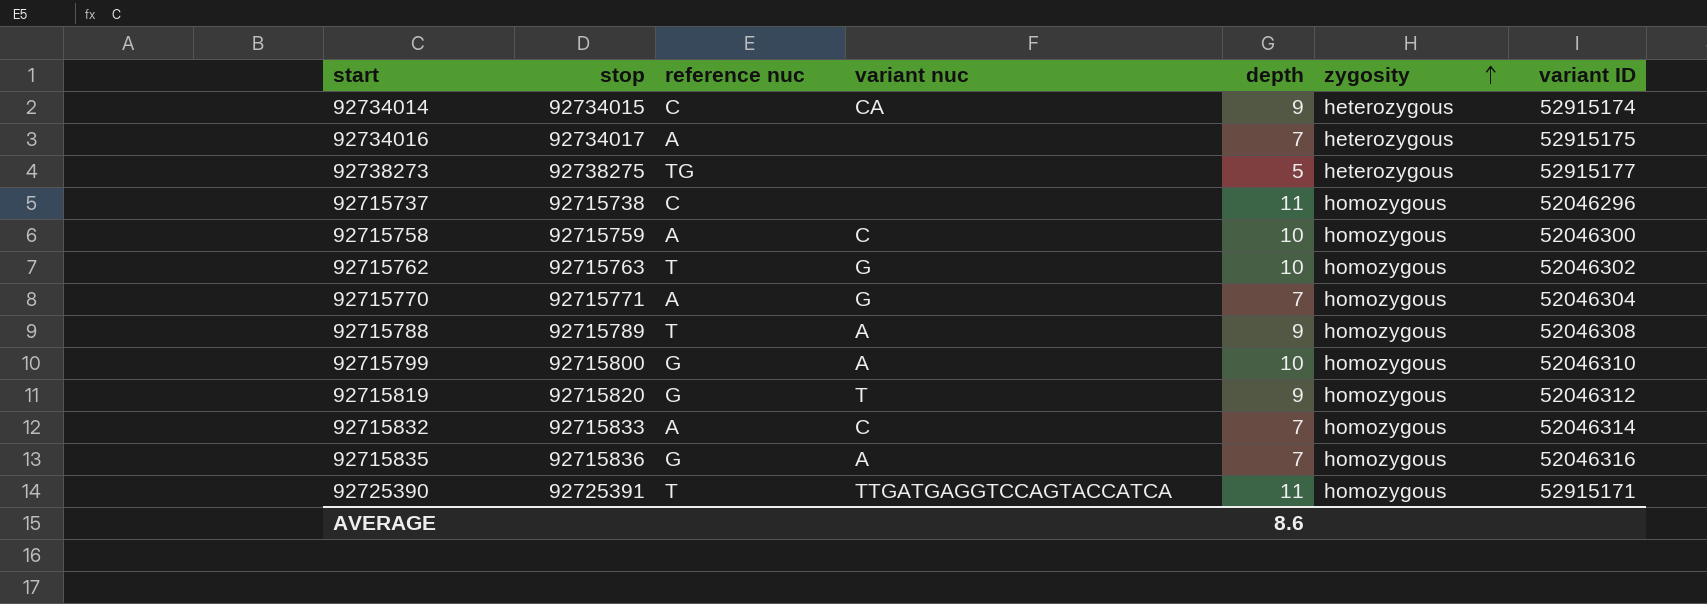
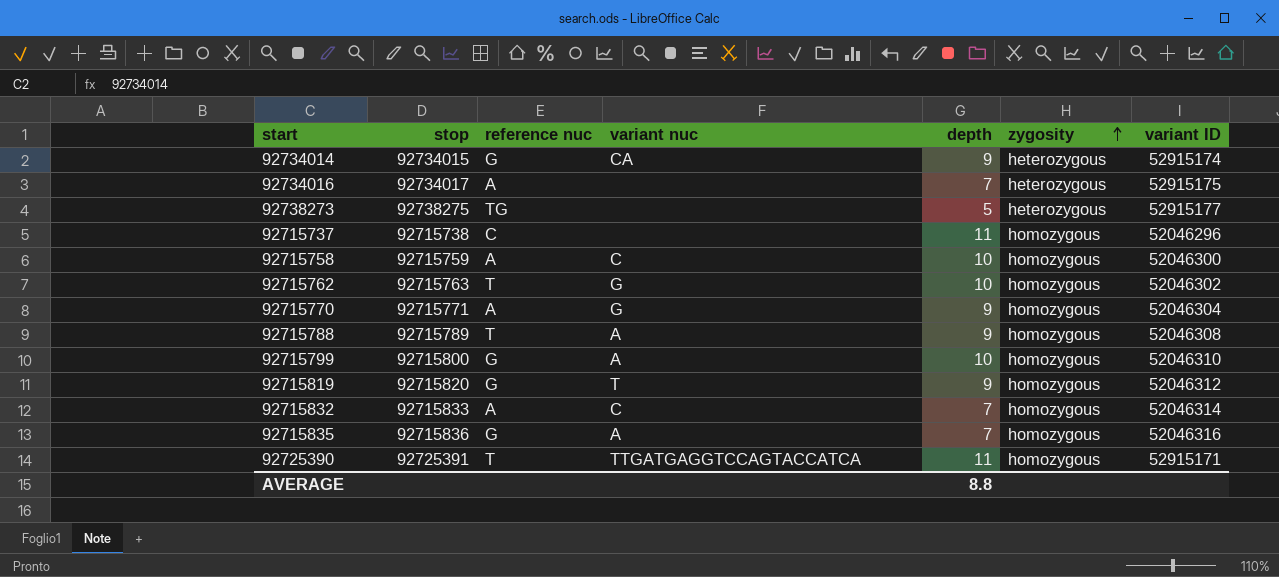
92734014 | reference nuc: C -> G
92715770 | depth: 7 -> 9
AVERAGE | depth: 8.6 -> 8.8

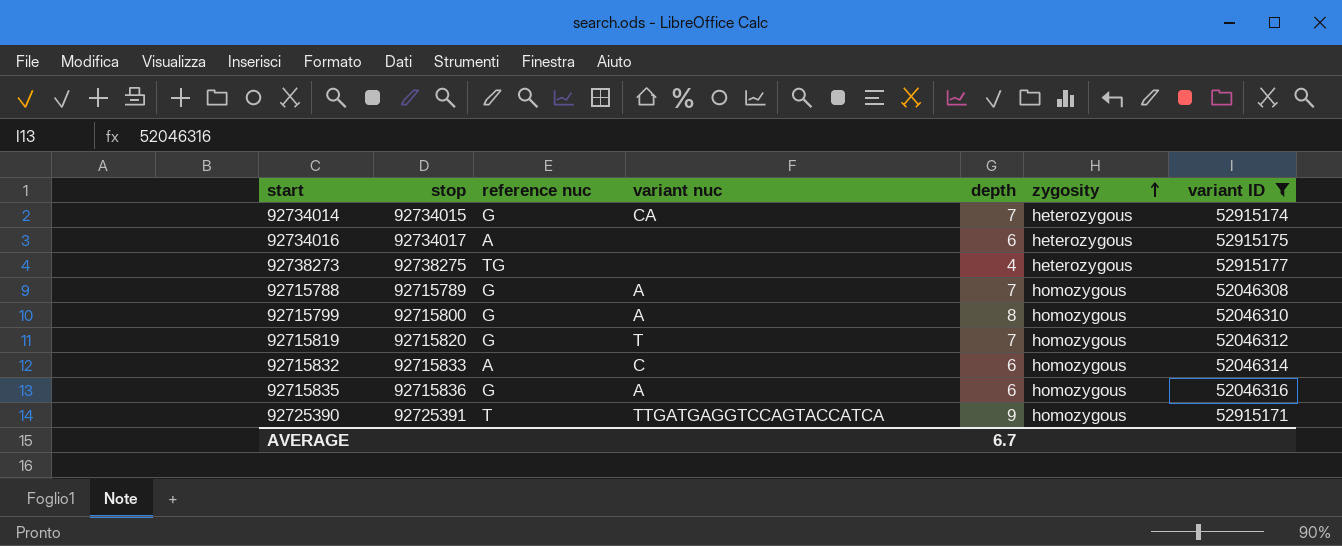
filter: none -> variant ID >= 52046308
92734014 | depth: 9 -> 7
92734016 | depth: 7 -> 6
92738273 | depth: 5 -> 4
92715788 | reference nuc: T -> G
92715788 | depth: 9 -> 7
92715799 | depth: 10 -> 8
92715819 | depth: 9 -> 7
92715832 | depth: 7 -> 6
92715835 | depth: 7 -> 6
92725390 | depth: 11 -> 9
AVERAGE | depth: 8.8 -> 6.7

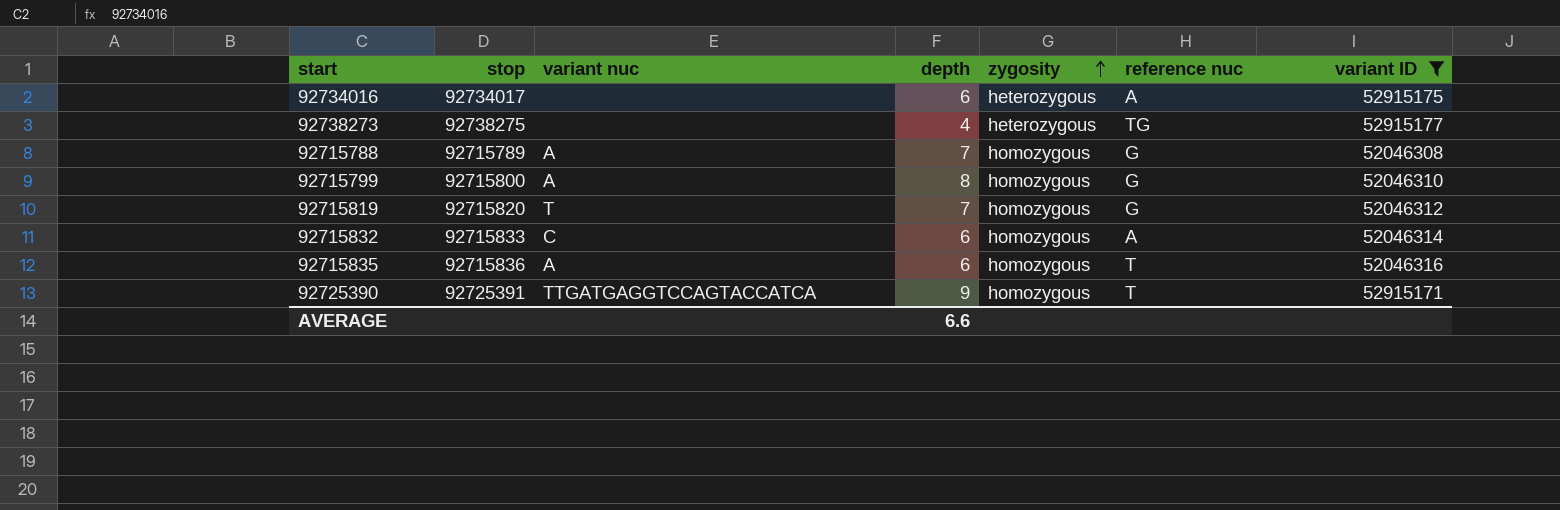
column reference nuc | position: 3 -> 6
row 92734014: 92734015 | G | CA | 7 | heterozygous | 52915174 -> none
92715835 | reference nuc: G -> T
AVERAGE | depth: 6.7 -> 6.6

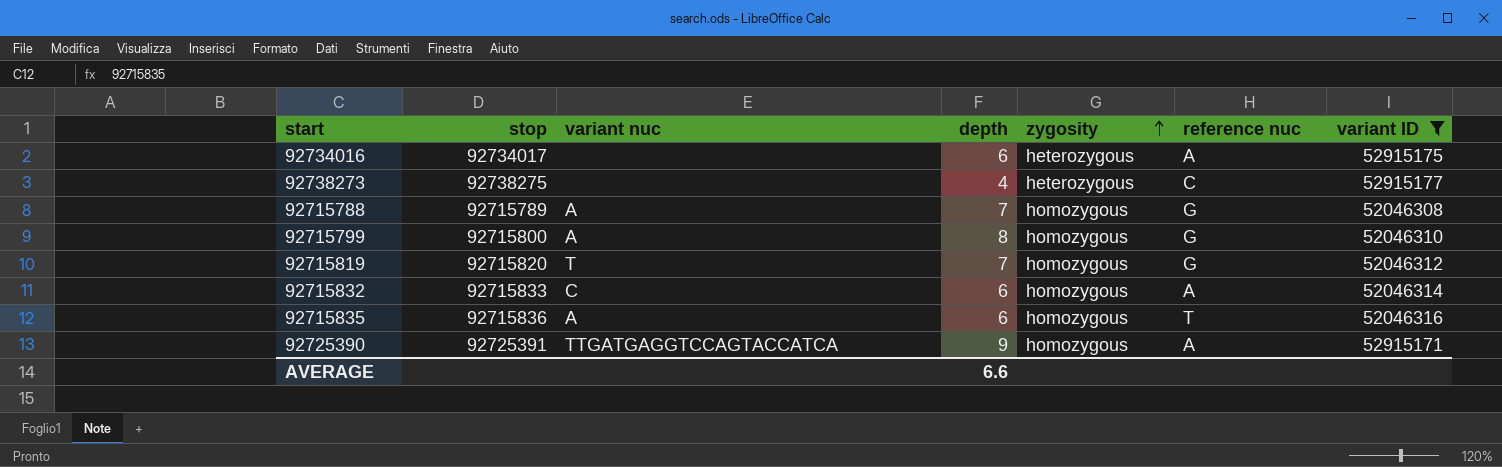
92738273 | reference nuc: TG -> C
92725390 | reference nuc: T -> A

